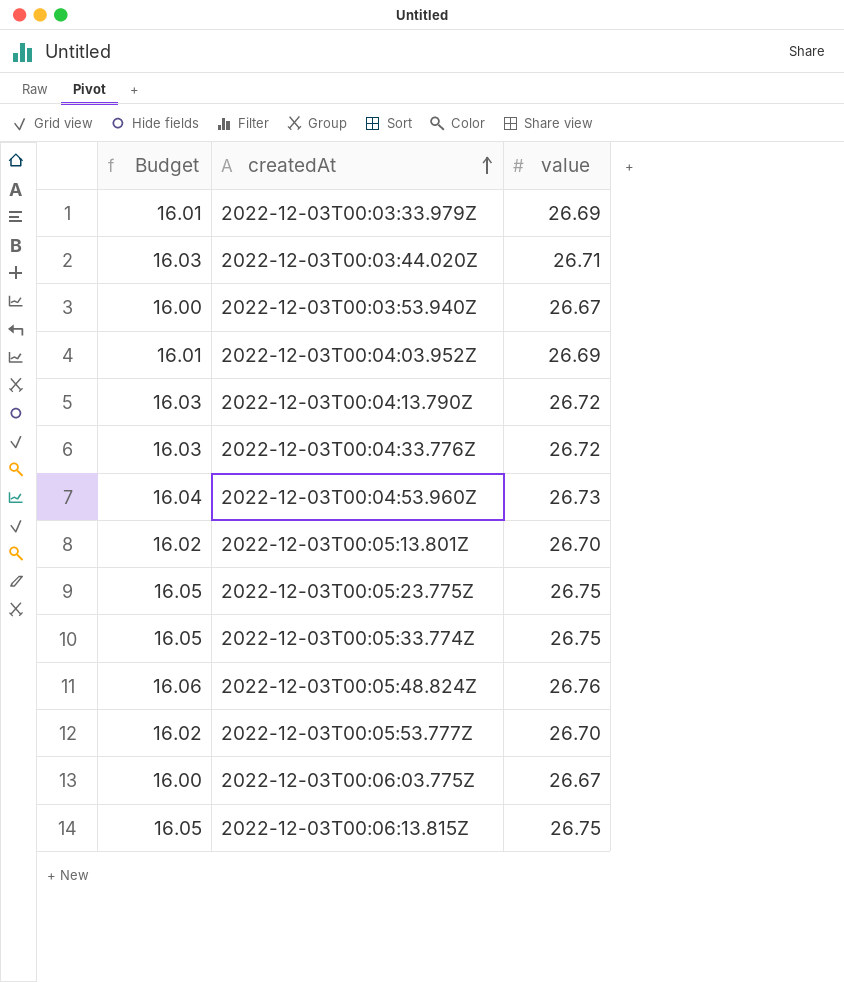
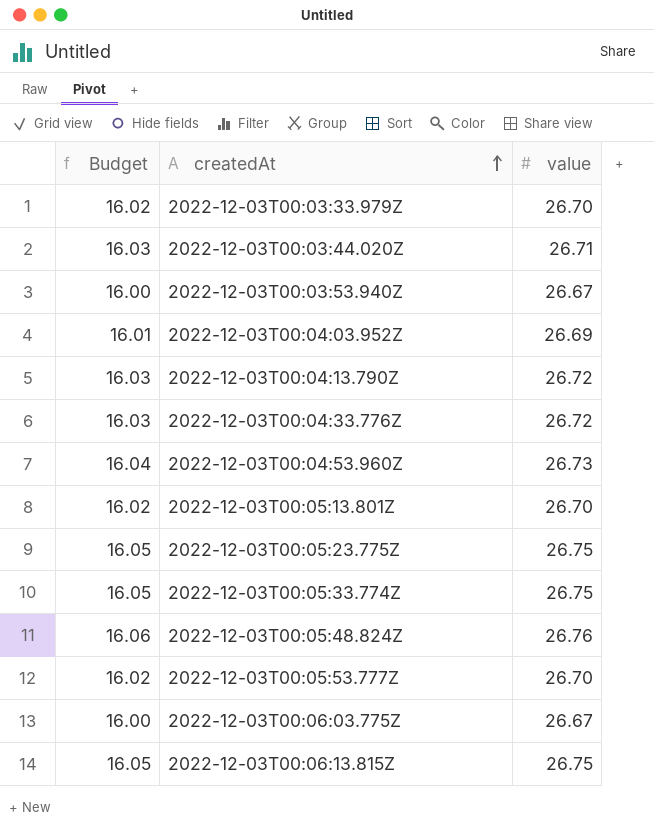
2022-12-03T00:03:33.979Z | Budget: 16.01 -> 16.02
2022-12-03T00:03:33.979Z | value: 26.69 -> 26.70

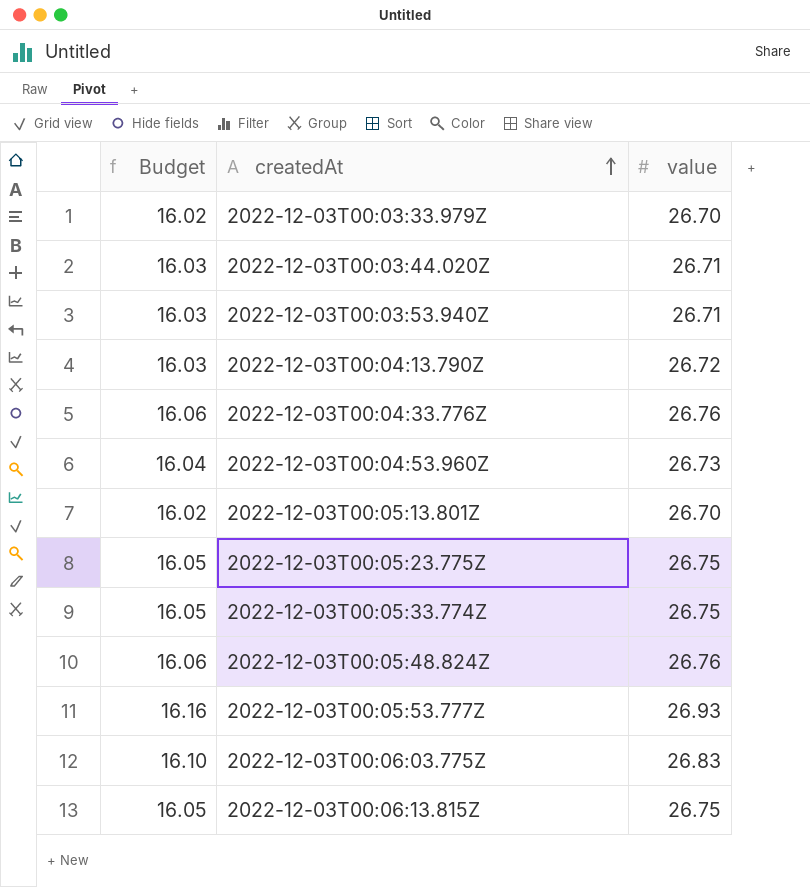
row 2022-12-03T00:04:03.952Z: 16.01 | 26.69 -> none
2022-12-03T00:03:53.940Z | Budget: 16.00 -> 16.03
2022-12-03T00:03:53.940Z | value: 26.67 -> 26.71
2022-12-03T00:04:33.776Z | Budget: 16.03 -> 16.06
2022-12-03T00:04:33.776Z | value: 26.72 -> 26.76
2022-12-03T00:05:53.777Z | Budget: 16.02 -> 16.16
2022-12-03T00:05:53.777Z | value: 26.70 -> 26.93
2022-12-03T00:06:03.775Z | Budget: 16.00 -> 16.10
2022-12-03T00:06:03.775Z | value: 26.67 -> 26.83

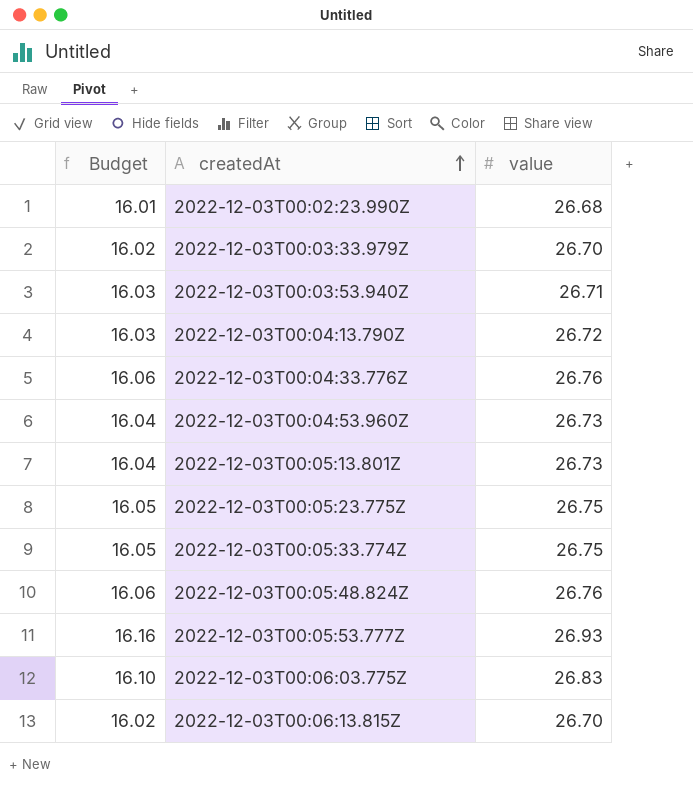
row 2022-12-03T00:03:44.020Z: 16.03 | 26.71 -> none
row 2022-12-03T00:02:23.990Z: none -> 16.01 | 26.68
2022-12-03T00:05:13.801Z | Budget: 16.02 -> 16.04
2022-12-03T00:05:13.801Z | value: 26.70 -> 26.73
2022-12-03T00:06:13.815Z | Budget: 16.05 -> 16.02
2022-12-03T00:06:13.815Z | value: 26.75 -> 26.70

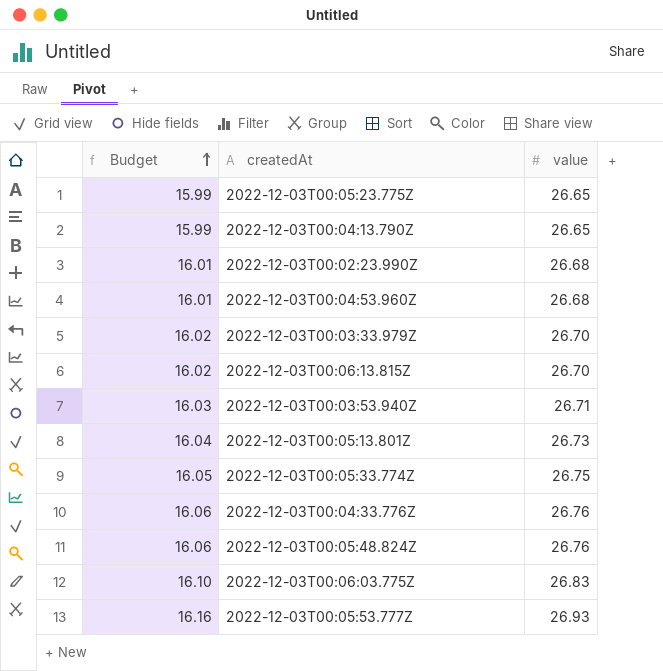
row order: createdAt ascending -> Budget ascending
2022-12-03T00:05:23.775Z | Budget: 16.05 -> 15.99
2022-12-03T00:05:23.775Z | value: 26.75 -> 26.65
2022-12-03T00:04:13.790Z | Budget: 16.03 -> 15.99
2022-12-03T00:04:13.790Z | value: 26.72 -> 26.65
2022-12-03T00:04:53.960Z | Budget: 16.04 -> 16.01
2022-12-03T00:04:53.960Z | value: 26.73 -> 26.68

